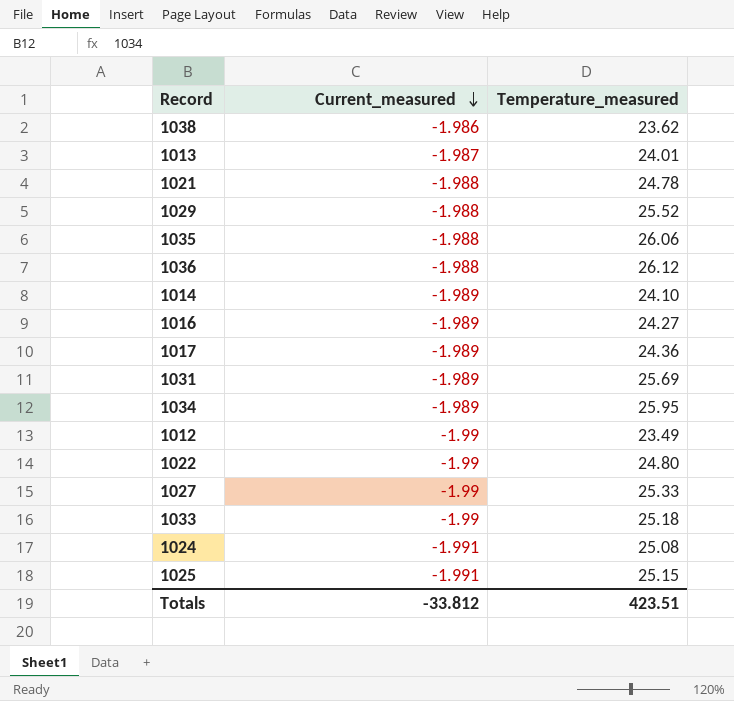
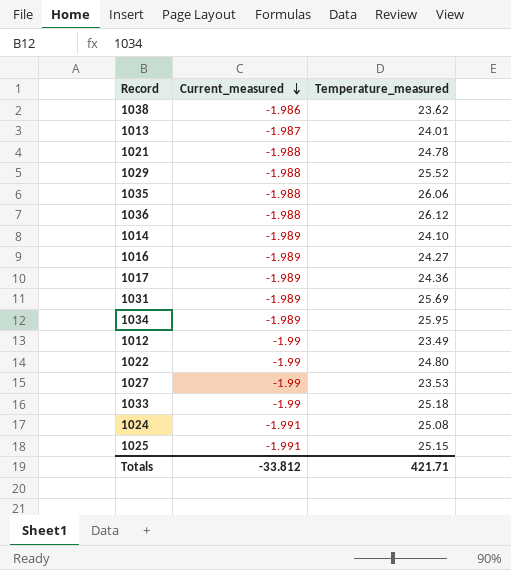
1027 | Temperature_measured: 25.33 -> 23.53
Totals | Temperature_measured: 423.51 -> 421.71

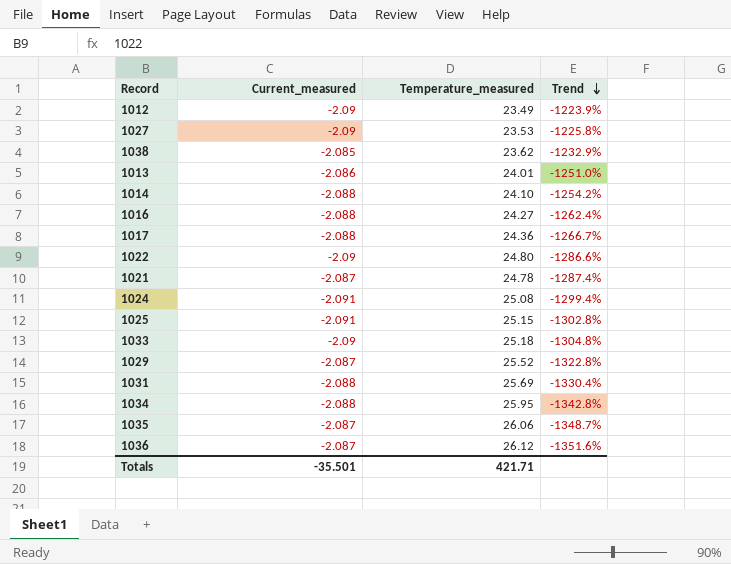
row order: Current_measured descending -> Trend descending
column Trend | formula: none -> ([Temperature_measured] - [Current_measured]) / [Current_measured]
1012 | Current_measured: -1.99 -> -2.09
1027 | Current_measured: -1.99 -> -2.09
1038 | Current_measured: -1.986 -> -2.085
1013 | Current_measured: -1.987 -> -2.086
1014 | Current_measured: -1.989 -> -2.088
1016 | Current_measured: -1.989 -> -2.088
1017 | Current_measured: -1.989 -> -2.088
1022 | Current_measured: -1.99 -> -2.09
1021 | Current_measured: -1.988 -> -2.087
1024 | Current_measured: -1.991 -> -2.091
1025 | Current_measured: -1.991 -> -2.091
1033 | Current_measured: -1.99 -> -2.09
1029 | Current_measured: -1.988 -> -2.087
1031 | Current_measured: -1.989 -> -2.088
1034 | Current_measured: -1.989 -> -2.088
1035 | Current_measured: -1.988 -> -2.087
1036 | Current_measured: -1.988 -> -2.087
Totals | Current_measured: -33.812 -> -35.501

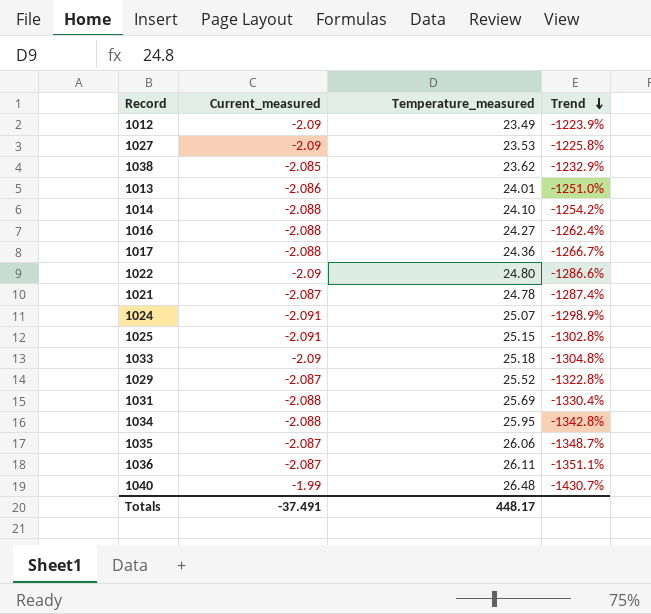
1024 | Temperature_measured: 25.08 -> 25.07
1024 | Trend: -1299.4% -> -1298.9%
1036 | Temperature_measured: 26.12 -> 26.11
1036 | Trend: -1351.6% -> -1351.1%
row 1040: none -> -1.99 | 26.48 | -1430.7%
Totals | Current_measured: -35.501 -> -37.491
Totals | Temperature_measured: 421.71 -> 448.17

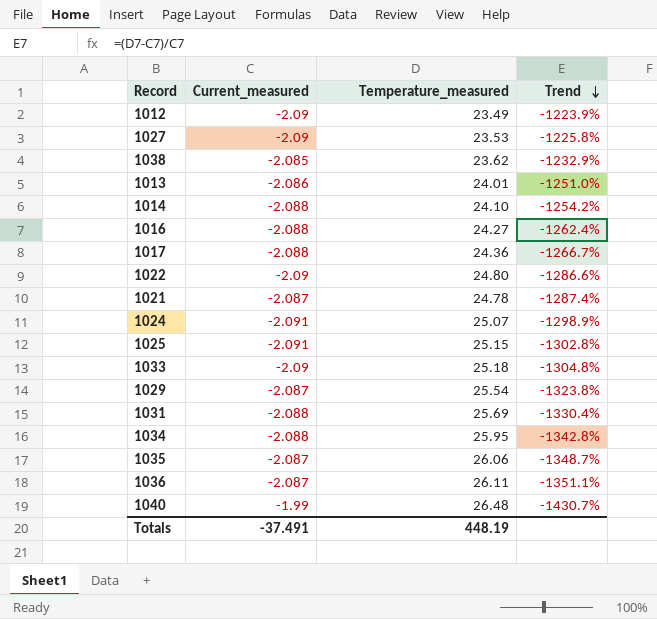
1029 | Temperature_measured: 25.52 -> 25.54
1029 | Trend: -1322.8% -> -1323.8%
Totals | Temperature_measured: 448.17 -> 448.19

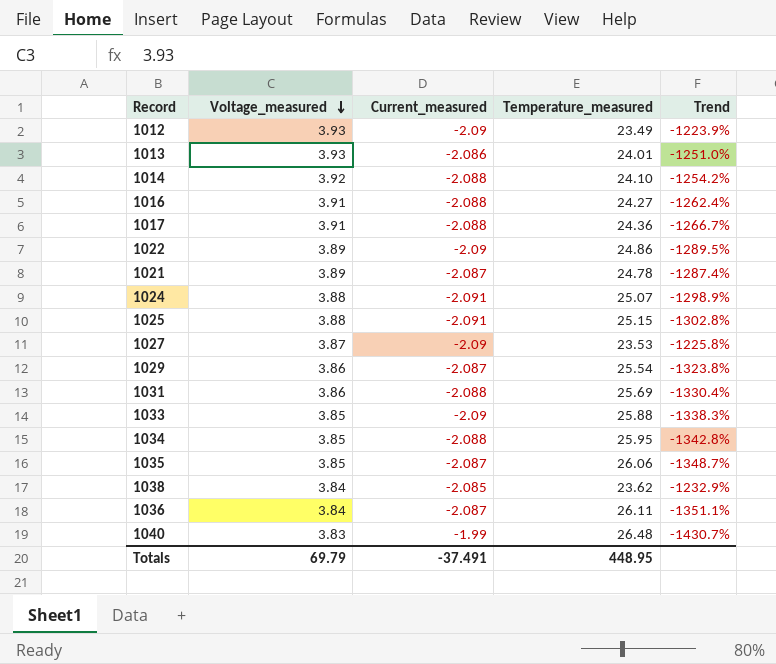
row order: Trend descending -> Voltage_measured descending
column Voltage_measured | position: none -> 2
1022 | Temperature_measured: 24.80 -> 24.86
1022 | Trend: -1286.6% -> -1289.5%
1033 | Temperature_measured: 25.18 -> 25.88
1033 | Trend: -1304.8% -> -1338.3%
Totals | Temperature_measured: 448.19 -> 448.95

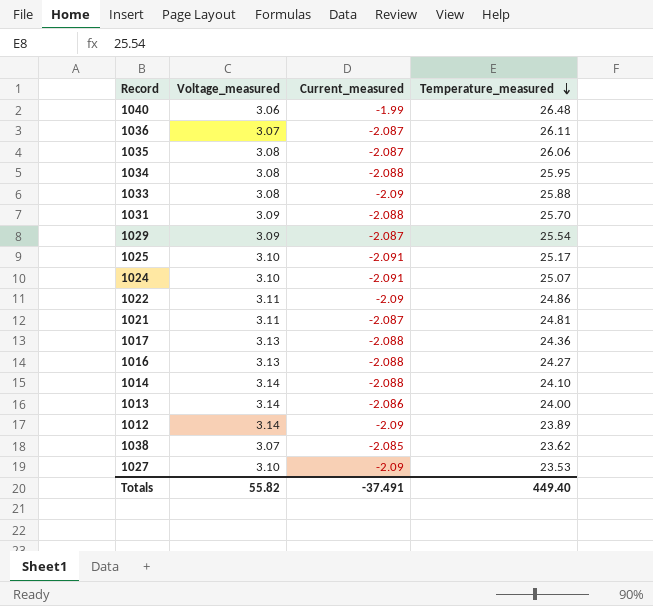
row order: Voltage_measured descending -> Temperature_measured descending
column Trend | formula: ([Temperature_measured] - [Current_measured]) / [Current_measured] -> none
1040 | Voltage_measured: 3.83 -> 3.06
1036 | Voltage_measured: 3.84 -> 3.07
1035 | Voltage_measured: 3.85 -> 3.08
1034 | Voltage_measured: 3.85 -> 3.08
1033 | Voltage_measured: 3.85 -> 3.08
1031 | Voltage_measured: 3.86 -> 3.09
1031 | Temperature_measured: 25.69 -> 25.70
1029 | Voltage_measured: 3.86 -> 3.09
1025 | Voltage_measured: 3.88 -> 3.10
1025 | Temperature_measured: 25.15 -> 25.17
1024 | Voltage_measured: 3.88 -> 3.10
1022 | Voltage_measured: 3.89 -> 3.11
1021 | Voltage_measured: 3.89 -> 3.11
1021 | Temperature_measured: 24.78 -> 24.81
1017 | Voltage_measured: 3.91 -> 3.13
1016 | Voltage_measured: 3.91 -> 3.13
1014 | Voltage_measured: 3.92 -> 3.14
1013 | Voltage_measured: 3.93 -> 3.14
1013 | Temperature_measured: 24.01 -> 24.00
1012 | Voltage_measured: 3.93 -> 3.14
1012 | Temperature_measured: 23.49 -> 23.89
1038 | Voltage_measured: 3.84 -> 3.07
1027 | Voltage_measured: 3.87 -> 3.10
Totals | Voltage_measured: 69.79 -> 55.82
Totals | Temperature_measured: 448.95 -> 449.40

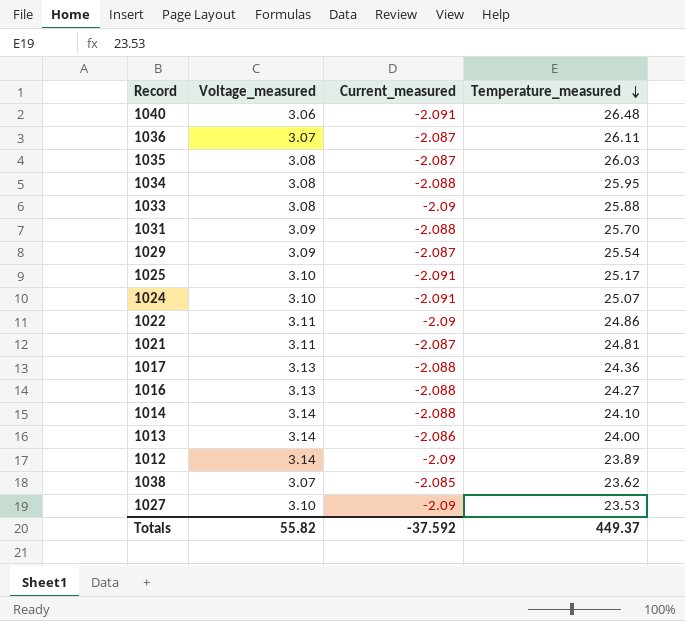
1040 | Current_measured: -1.99 -> -2.091
1035 | Temperature_measured: 26.06 -> 26.03
Totals | Current_measured: -37.491 -> -37.592
Totals | Temperature_measured: 449.40 -> 449.37

